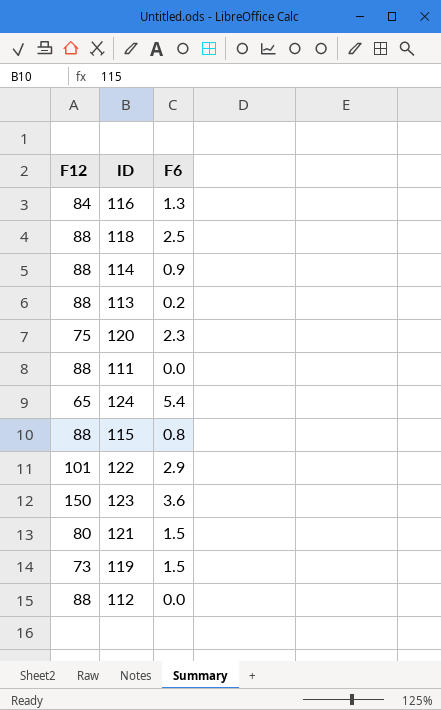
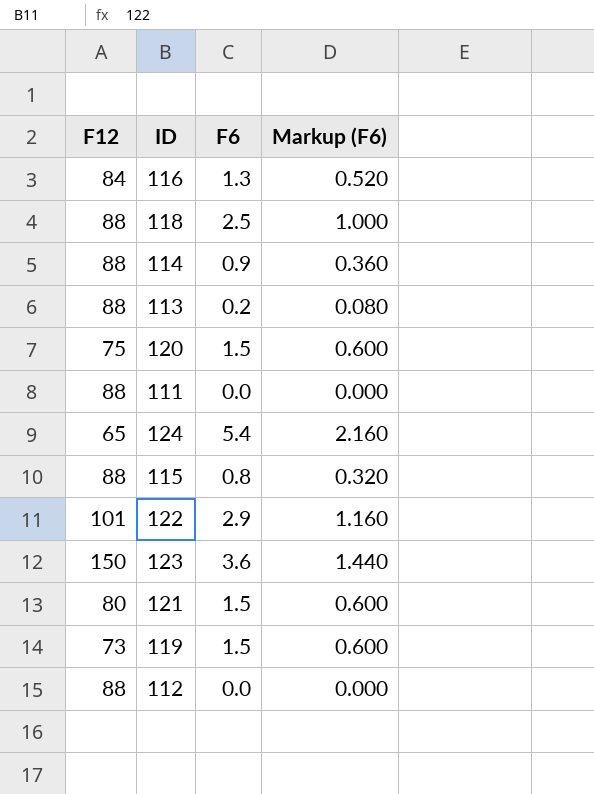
column Markup (F6) | formula: none -> [F6] * 0.4
120 | F6: 2.3 -> 1.5

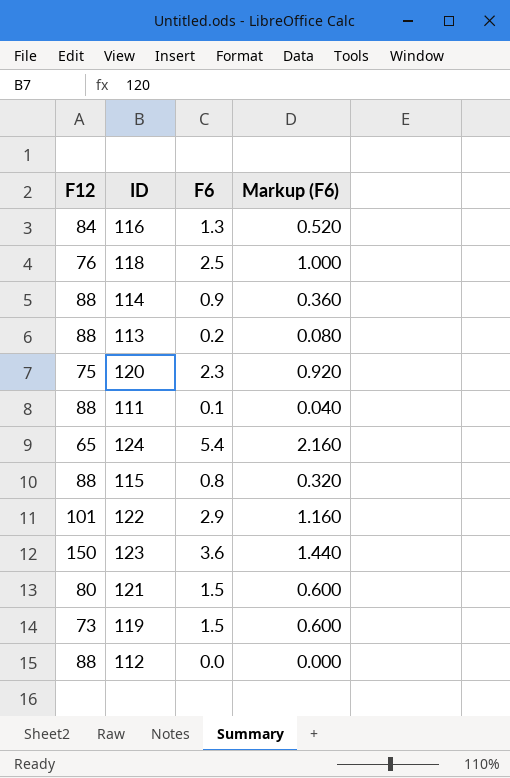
118 | F12: 88 -> 76
120 | F6: 1.5 -> 2.3
120 | Markup (F6): 0.600 -> 0.920
111 | F6: 0.0 -> 0.1
111 | Markup (F6): 0.000 -> 0.040

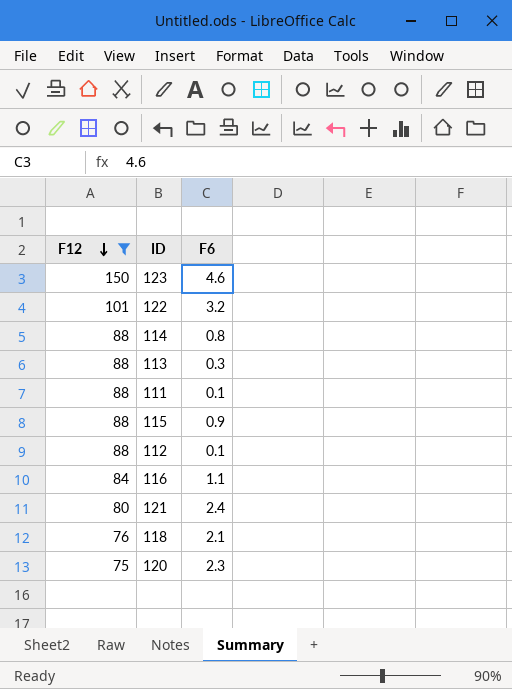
filter: none -> F12 >= 75
row order: none -> F12 descending
column Markup (F6) | formula: [F6] * 0.4 -> none
123 | F6: 3.6 -> 4.6
122 | F6: 2.9 -> 3.2
114 | F6: 0.9 -> 0.8
113 | F6: 0.2 -> 0.3
115 | F6: 0.8 -> 0.9
112 | F6: 0.0 -> 0.1
116 | F6: 1.3 -> 1.1
121 | F6: 1.5 -> 2.4
118 | F6: 2.5 -> 2.1

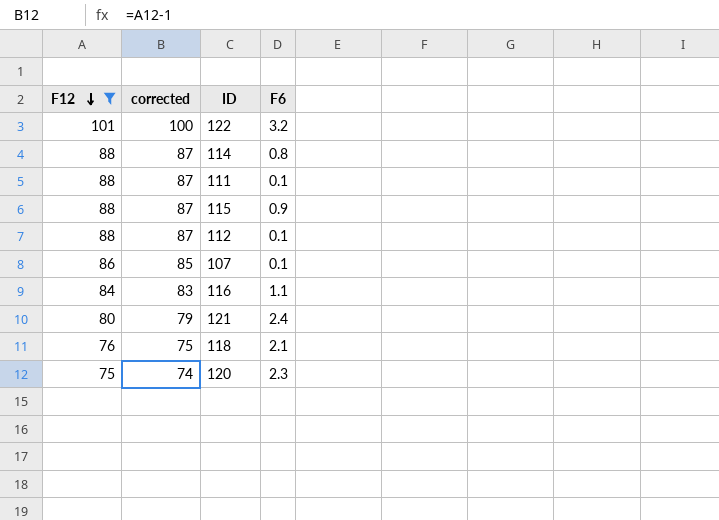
column corrected | formula: none -> [F12] - 1
row 123: 150 | 4.6 -> none
row 113: 88 | 0.3 -> none
row 107: none -> 86 | 85 | 0.1

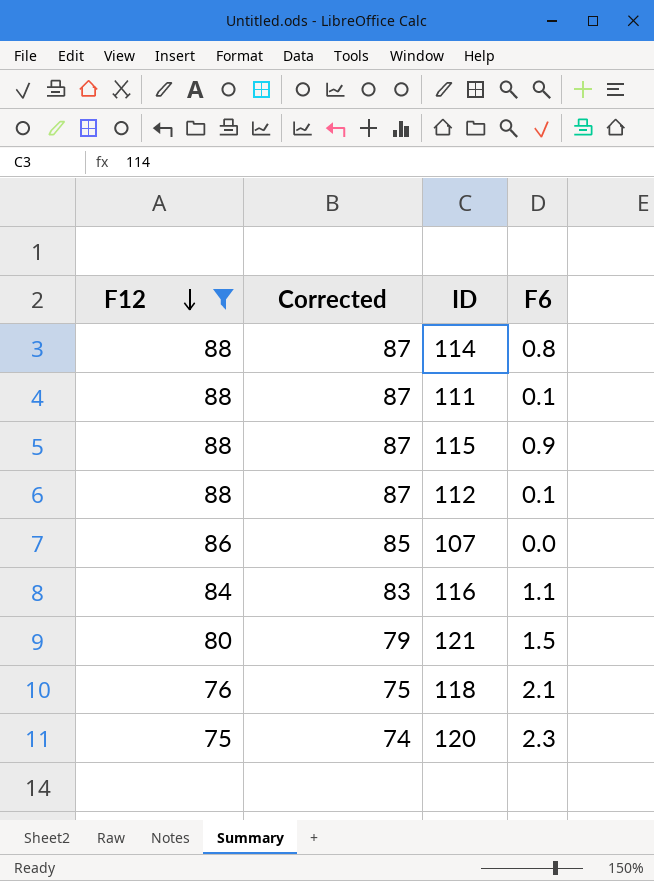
column name: corrected -> Corrected
row 122: 101 | 100 | 3.2 -> none
107 | F6: 0.1 -> 0.0
121 | F6: 2.4 -> 1.5

